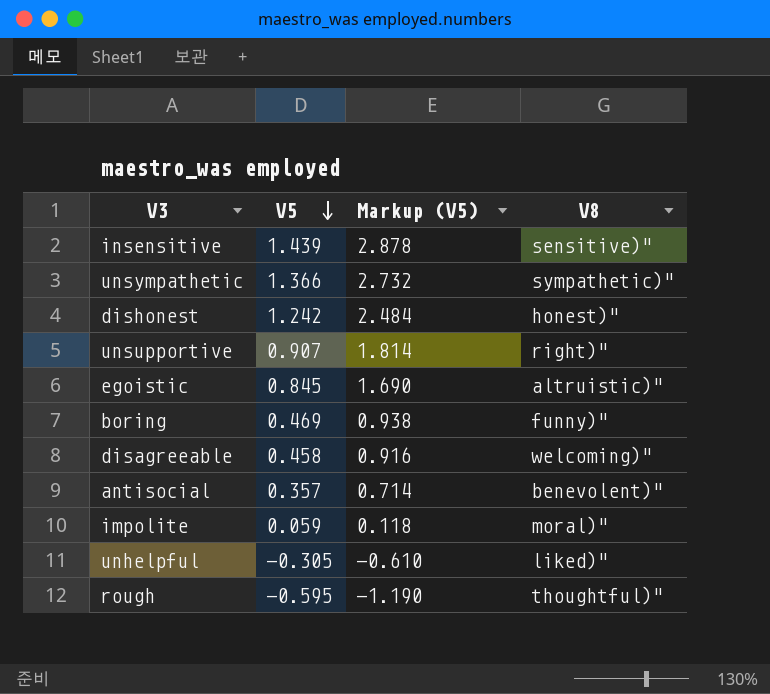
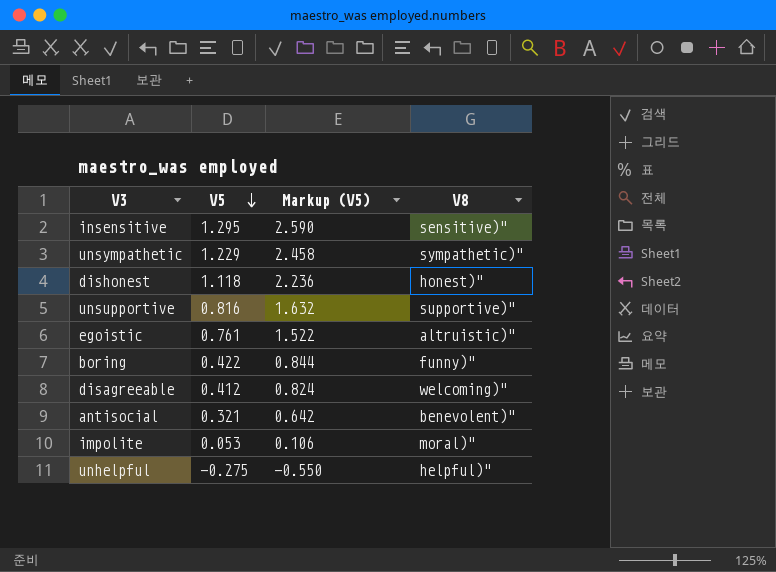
row rough: -0.595 | -1.190 | thoughtful)" -> none
insensitive | V5: 1.439 -> 1.295
insensitive | Markup (V5): 2.878 -> 2.590
unsympathetic | V5: 1.366 -> 1.229
unsympathetic | Markup (V5): 2.732 -> 2.458
dishonest | V5: 1.242 -> 1.118
dishonest | Markup (V5): 2.484 -> 2.236
unsupportive | V5: 0.907 -> 0.816
unsupportive | Markup (V5): 1.814 -> 1.632
unsupportive | V8: right)" -> supportive)"
egoistic | V5: 0.845 -> 0.761
egoistic | Markup (V5): 1.690 -> 1.522
boring | V5: 0.469 -> 0.422
boring | Markup (V5): 0.938 -> 0.844
disagreeable | V5: 0.458 -> 0.412
disagreeable | Markup (V5): 0.916 -> 0.824
antisocial | V5: 0.357 -> 0.321
antisocial | Markup (V5): 0.714 -> 0.642
impolite | V5: 0.059 -> 0.053
impolite | Markup (V5): 0.118 -> 0.106
unhelpful | V5: -0.305 -> -0.275
unhelpful | Markup (V5): -0.610 -> -0.550
unhelpful | V8: liked)" -> helpful)"

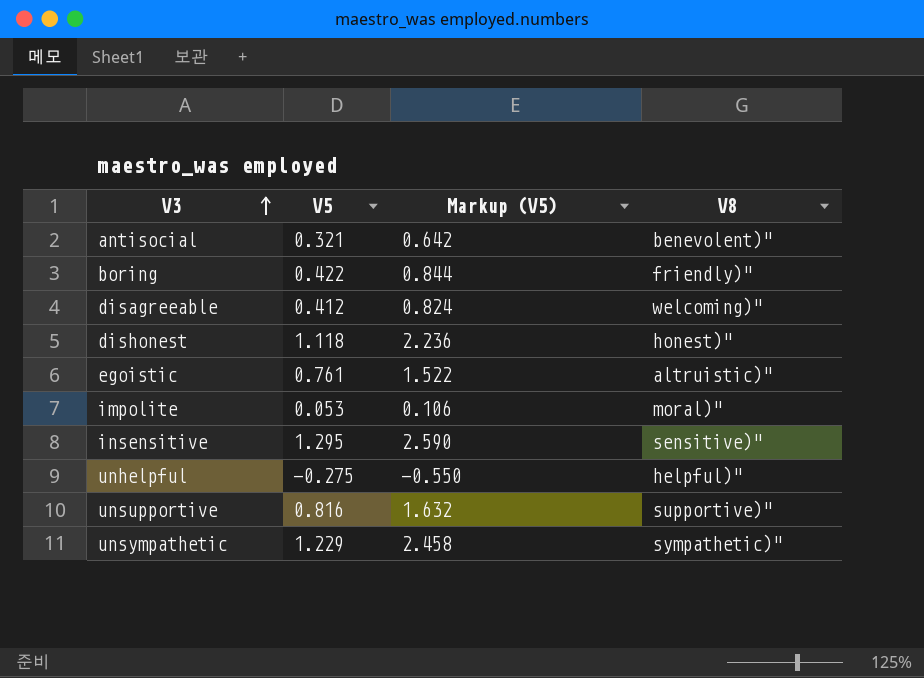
row order: V5 descending -> V3 ascending
boring | V8: funny)" -> friendly)"

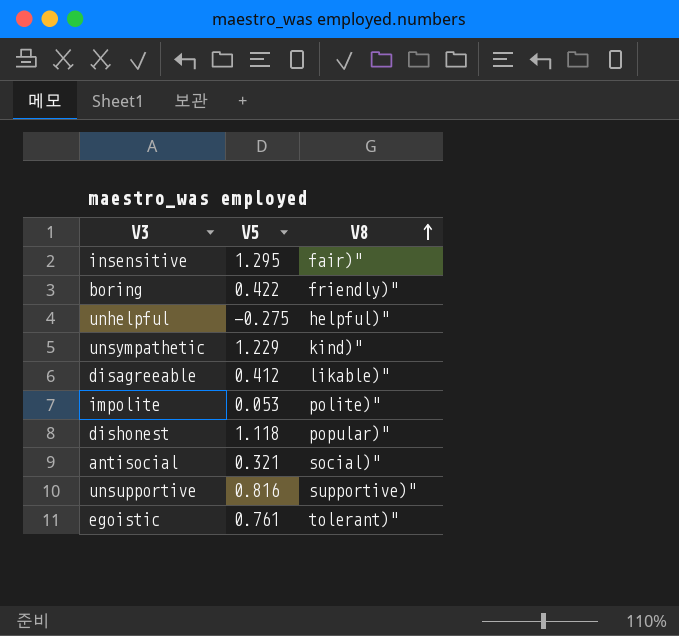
row order: V3 ascending -> V8 ascending
column Markup (V5) | formula: [V5] * 2 -> none
insensitive | V8: sensitive)" -> fair)"
unsympathetic | V8: sympathetic)" -> kind)"
disagreeable | V8: welcoming)" -> likable)"
impolite | V8: moral)" -> polite)"
dishonest | V8: honest)" -> popular)"
antisocial | V8: benevolent)" -> social)"
egoistic | V8: altruistic)" -> tolerant)"

